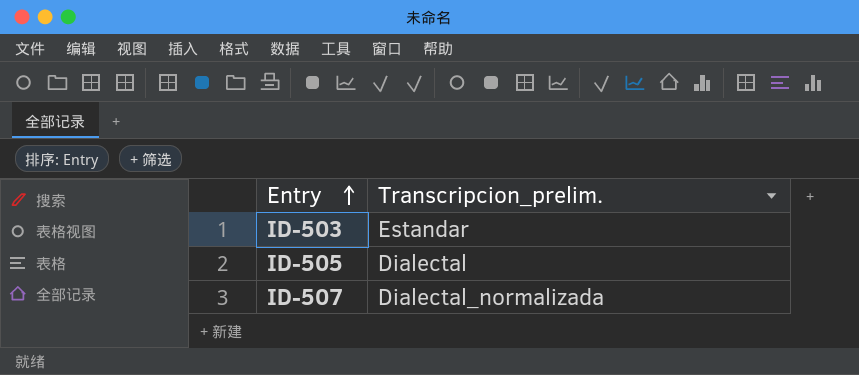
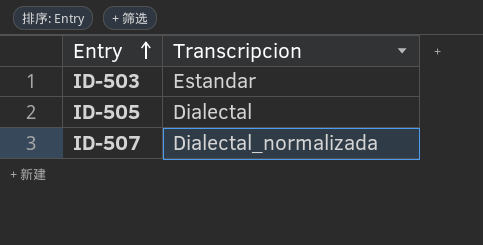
column name: Transcripcion_prelim. -> Transcripcion

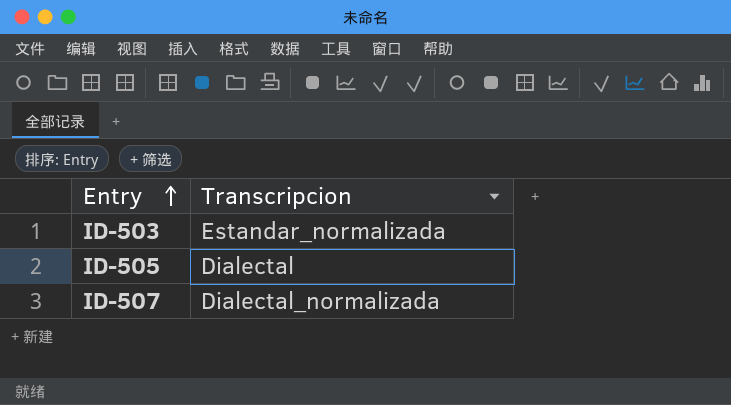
ID-503 | Transcripcion: Estandar -> Estandar_normalizada

